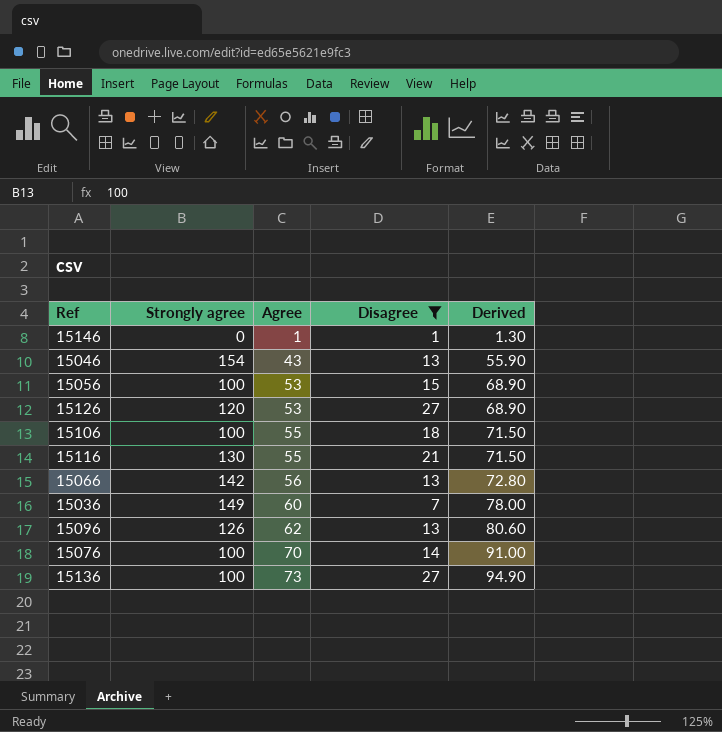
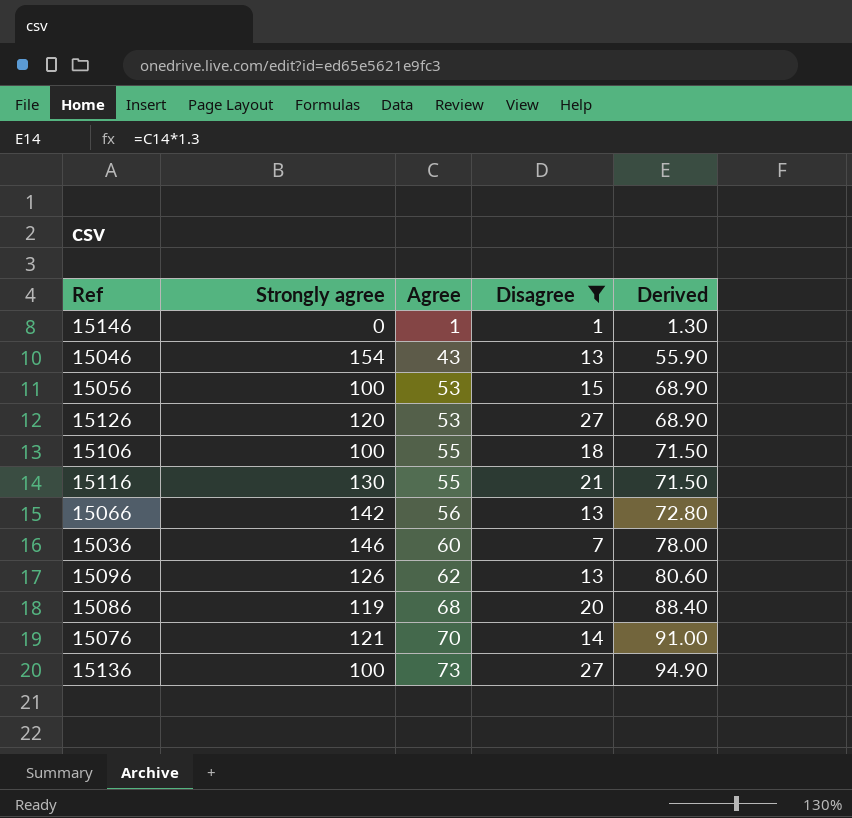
15036 | Strongly agree: 149 -> 146
row 15086: none -> 119 | 68 | 20 | 88.40
15076 | Strongly agree: 100 -> 121

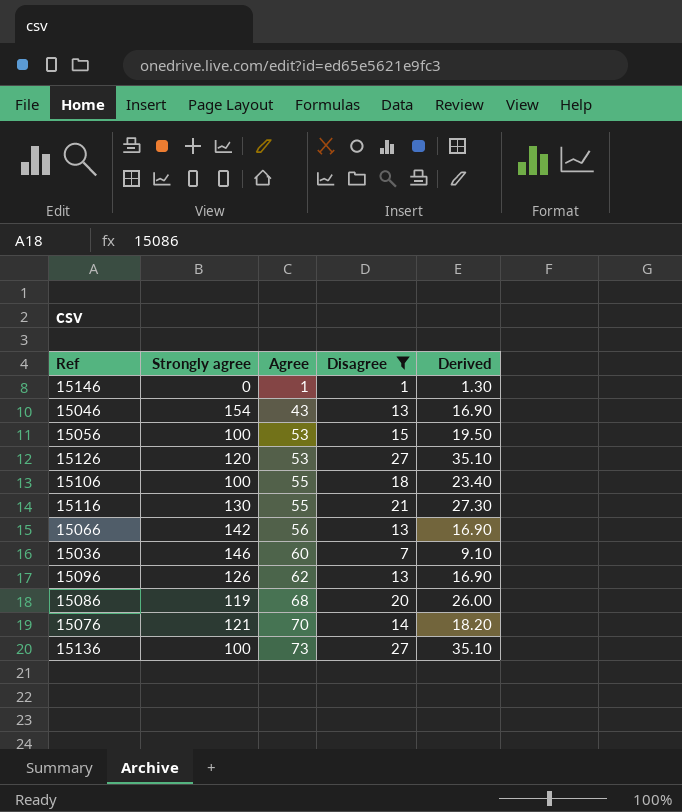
column Derived | formula: [Agree] * 1.3 -> [Disagree] * 1.3

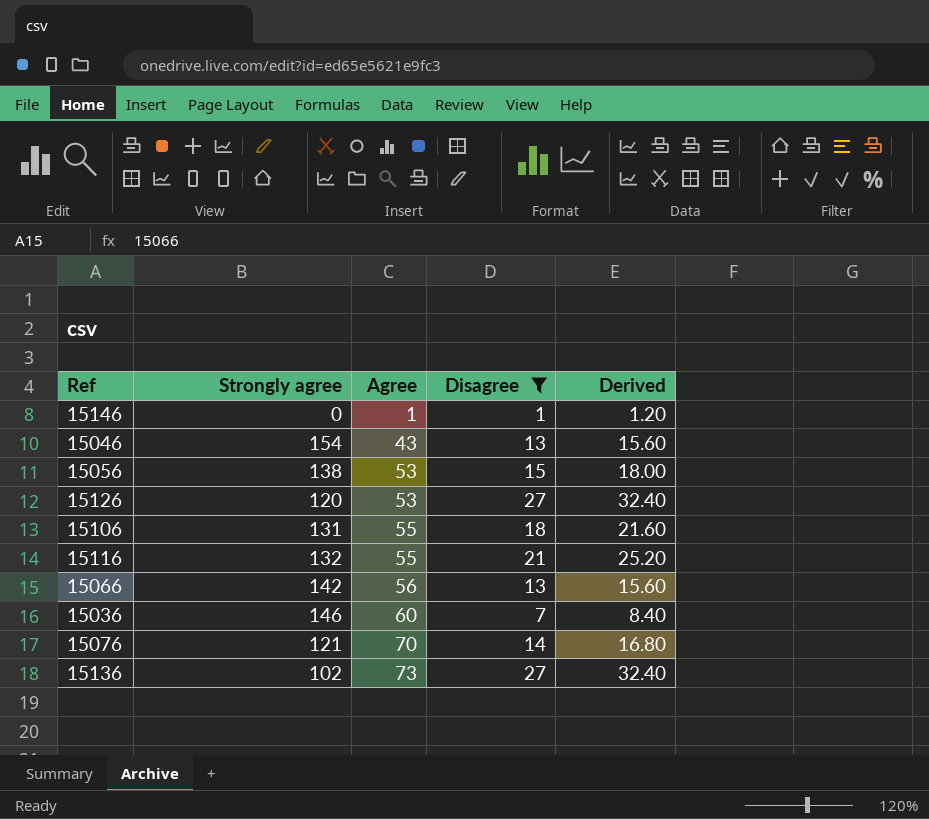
column Derived | formula: [Disagree] * 1.3 -> [Disagree] * 1.2
row 15096: 126 | 62 | 13 | 16.90 -> none
row 15086: 119 | 68 | 20 | 26.00 -> none
15056 | Strongly agree: 100 -> 138
15106 | Strongly agree: 100 -> 131
15116 | Strongly agree: 130 -> 132
15136 | Strongly agree: 100 -> 102

